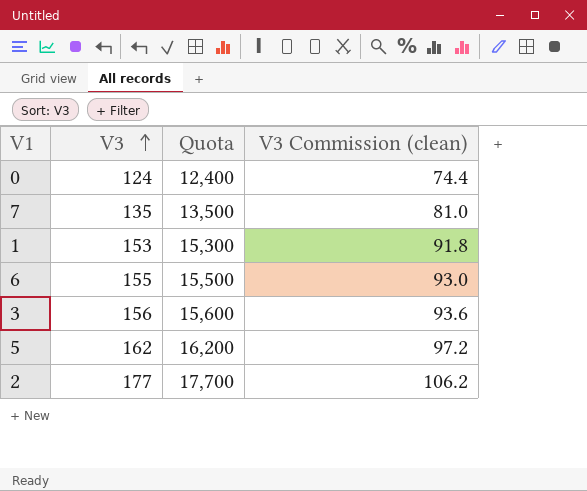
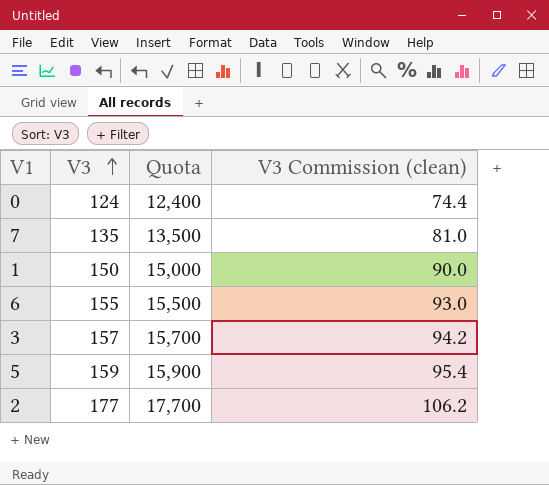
1 | V3: 153 -> 150
1 | Quota: 15,300 -> 15,000
1 | V3 Commission (clean): 91.8 -> 90.0
3 | V3: 156 -> 157
3 | Quota: 15,600 -> 15,700
3 | V3 Commission (clean): 93.6 -> 94.2
5 | V3: 162 -> 159
5 | Quota: 16,200 -> 15,900
5 | V3 Commission (clean): 97.2 -> 95.4

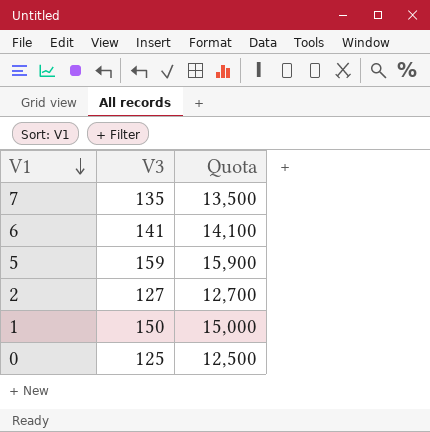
row order: V3 ascending -> V1 descending
column V3 Commission (clean) | formula: [V3] * 0.6 -> none
row 3: 157 | 15,700 | 94.2 -> none
6 | V3: 155 -> 141
6 | Quota: 15,500 -> 14,100
2 | V3: 177 -> 127
2 | Quota: 17,700 -> 12,700
0 | V3: 124 -> 125
0 | Quota: 12,400 -> 12,500

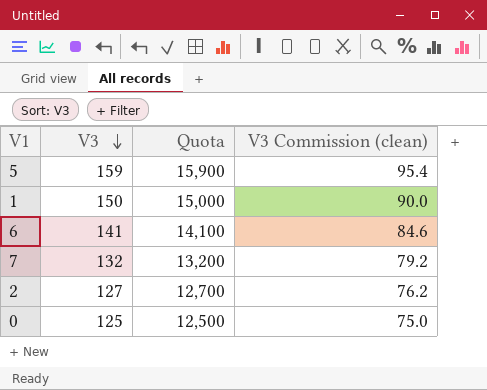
row order: V1 descending -> V3 descending
column V3 Commission (clean) | formula: none -> [V3] * 0.6
7 | V3: 135 -> 132
7 | Quota: 13,500 -> 13,200

